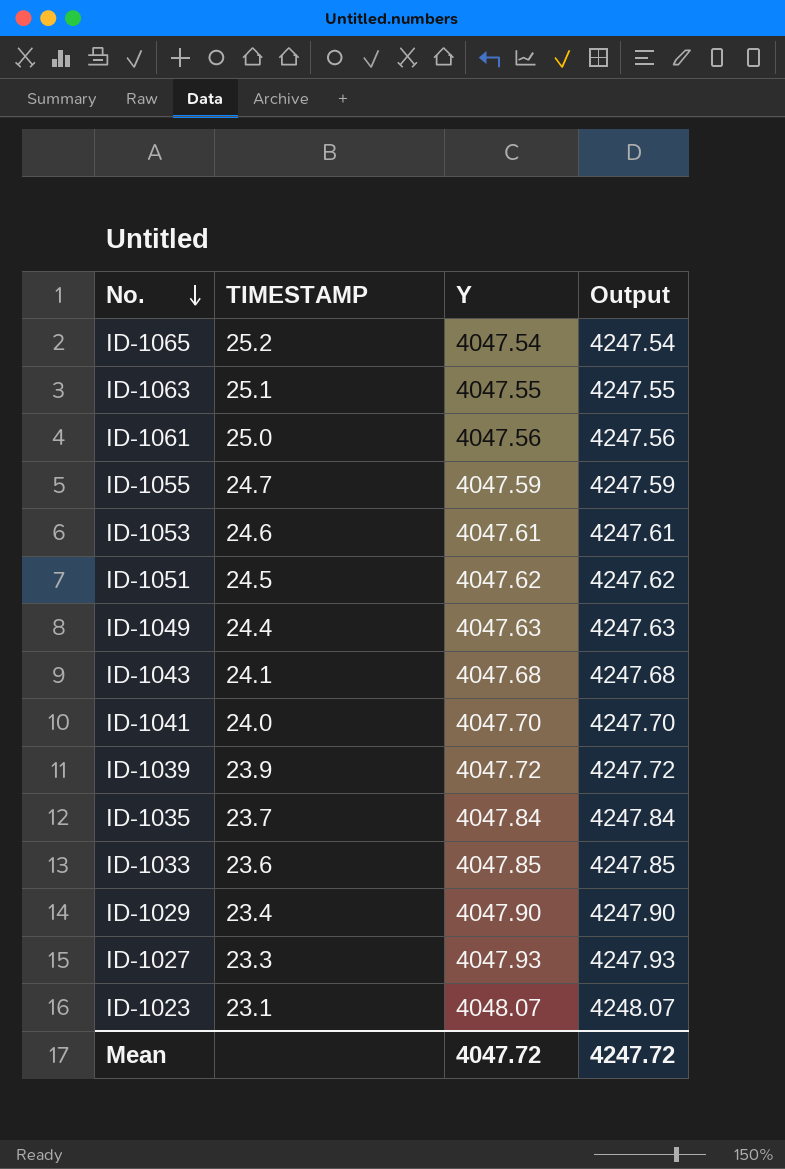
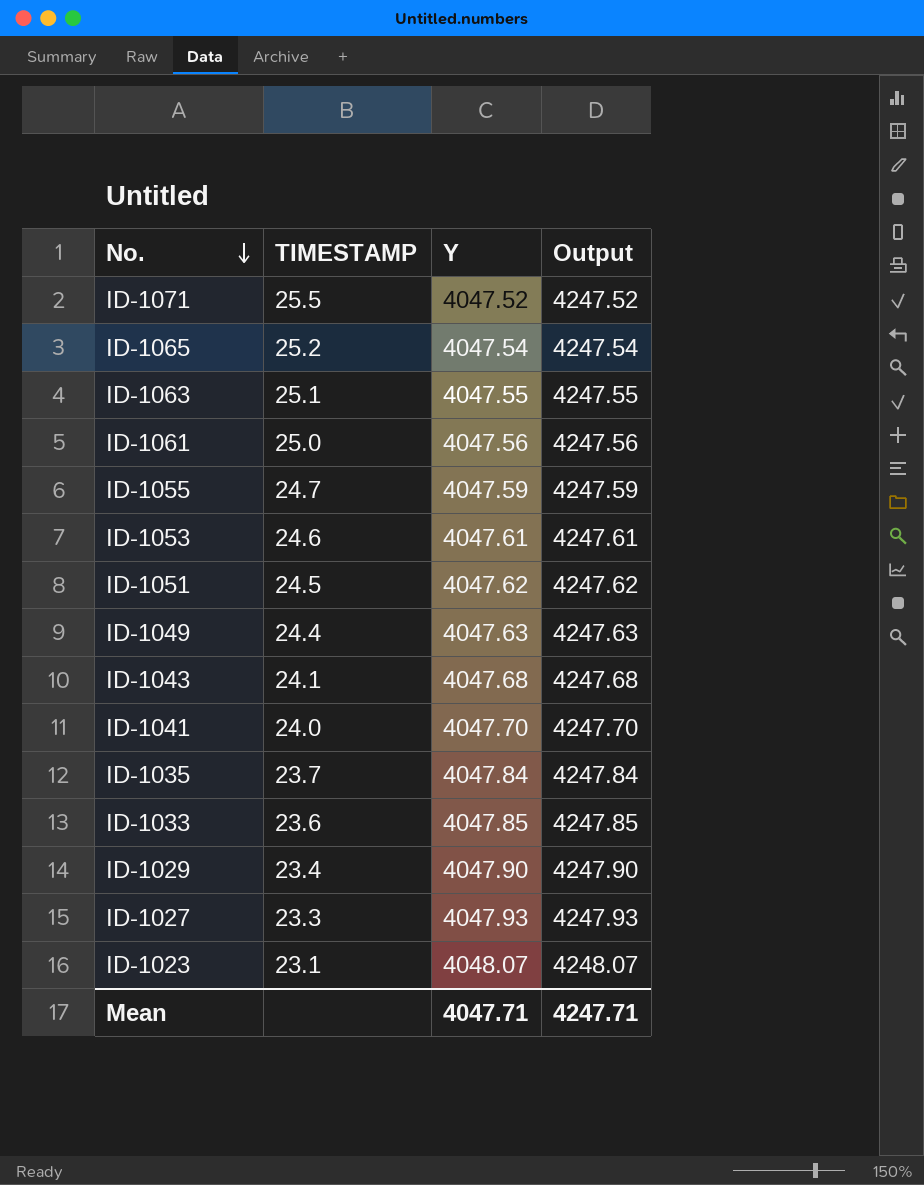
row ID-1039: 23.9 | 4047.72 | 4247.72 -> none
row ID-1071: none -> 25.5 | 4047.52 | 4247.52
Mean | Y: 4047.72 -> 4047.71
Mean | Output: 4247.72 -> 4247.71

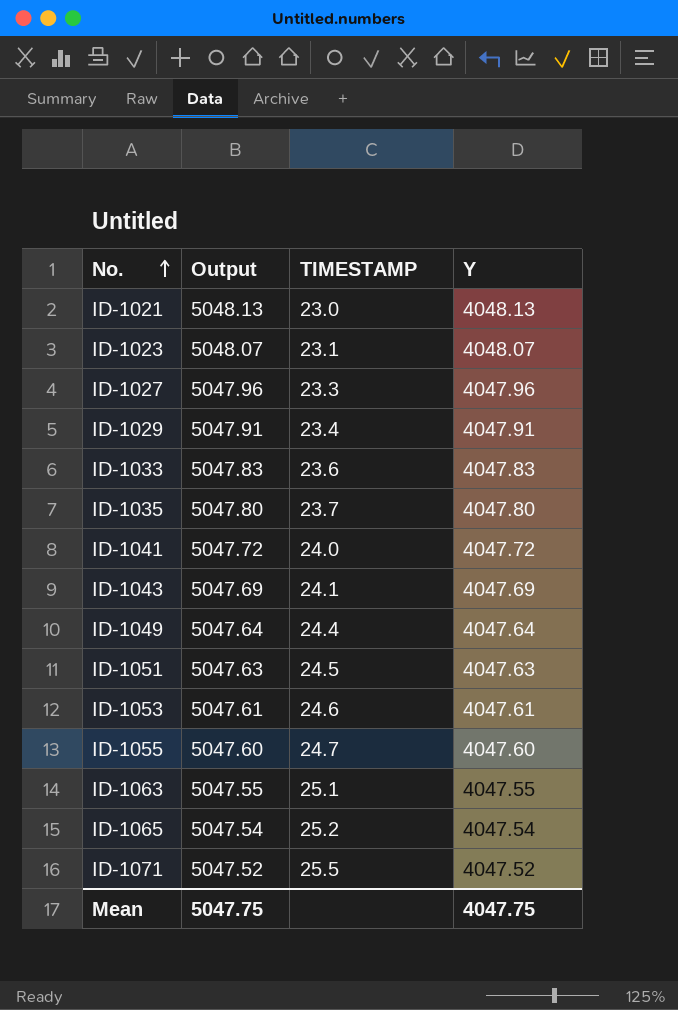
row order: No. descending -> No. ascending
column Output | formula: [Y] + 200 -> [Y] + 1000
column Output | position: 4 -> 2
row ID-1061: 25.0 | 4047.56 | 4247.56 -> none
row ID-1021: none -> 5048.13 | 23.0 | 4048.13
ID-1027 | Y: 4047.93 -> 4047.96
ID-1029 | Y: 4047.90 -> 4047.91
ID-1033 | Y: 4047.85 -> 4047.83
ID-1035 | Y: 4047.84 -> 4047.80
ID-1041 | Y: 4047.70 -> 4047.72
ID-1043 | Y: 4047.68 -> 4047.69
ID-1049 | Y: 4047.63 -> 4047.64
ID-1051 | Y: 4047.62 -> 4047.63
ID-1055 | Y: 4047.59 -> 4047.60
Mean | Output: 4247.71 -> 5047.75
Mean | Y: 4047.71 -> 4047.75

